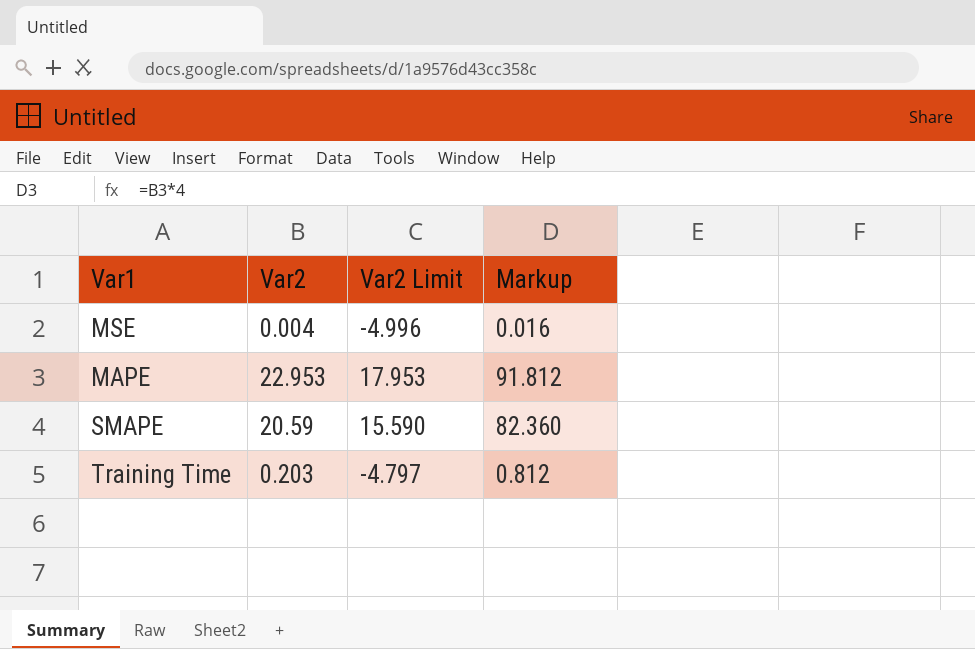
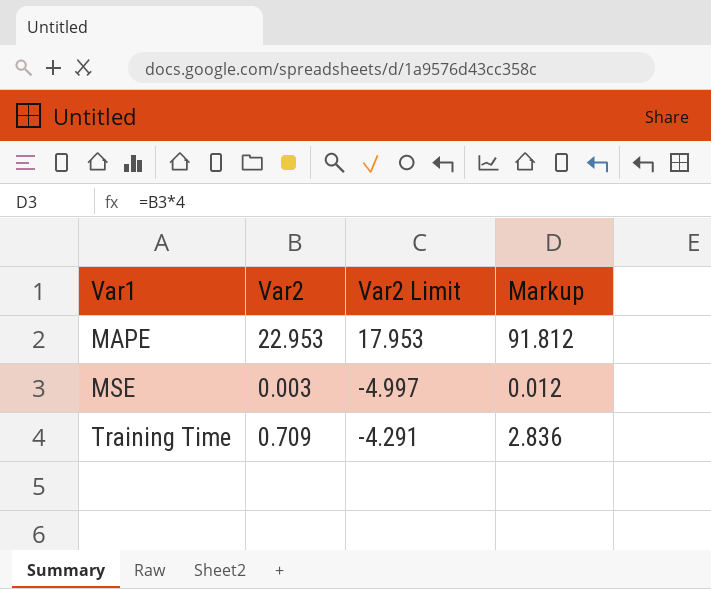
row order: none -> Var1 ascending
row SMAPE: 20.59 | 15.590 | 82.360 -> none
MSE | Var2: 0.004 -> 0.003
MSE | Var2 Limit: -4.996 -> -4.997
MSE | Markup: 0.016 -> 0.012
Training Time | Var2: 0.203 -> 0.709
Training Time | Var2 Limit: -4.797 -> -4.291
Training Time | Markup: 0.812 -> 2.836

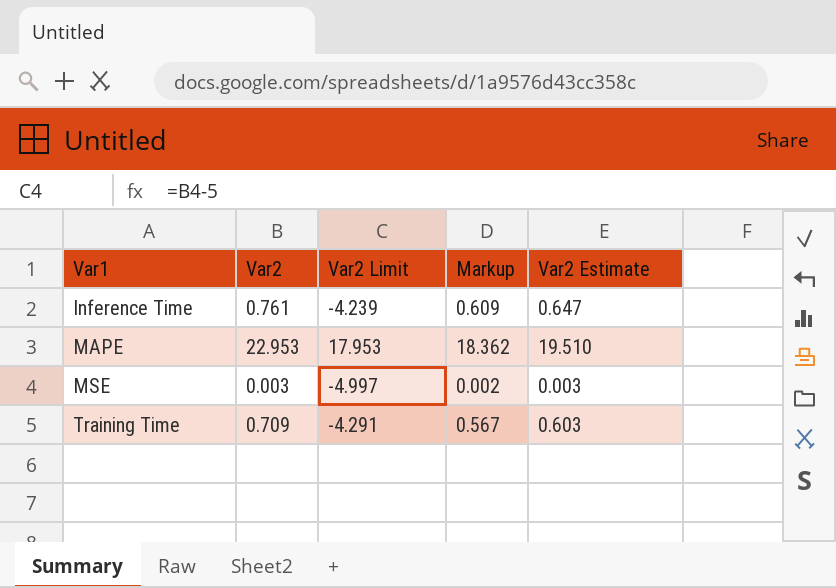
column Markup | formula: [Var2] * 4 -> [Var2] * 0.8
column Var2 Estimate | formula: none -> [Var2] * 0.85
row Inference Time: none -> 0.761 | -4.239 | 0.609 | 0.647

